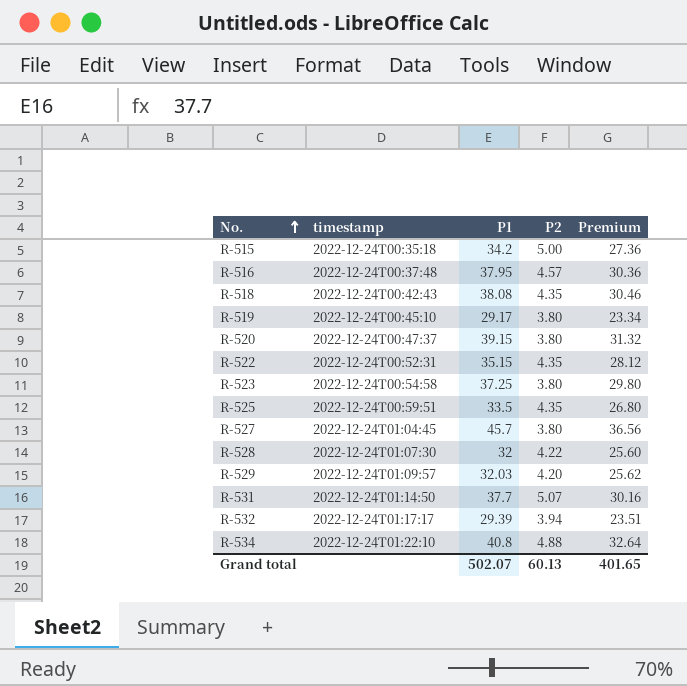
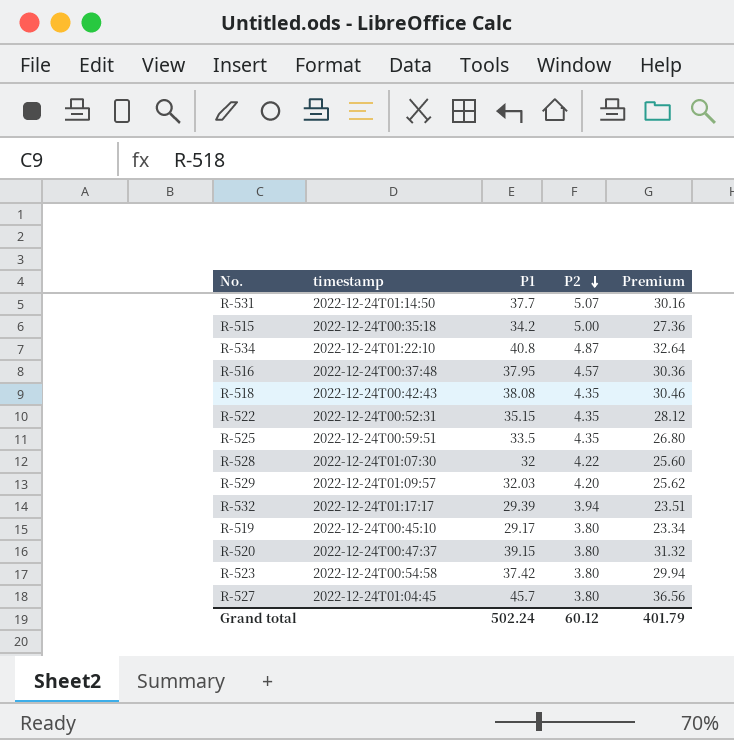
row order: No. ascending -> P2 descending
R-534 | P2: 4.88 -> 4.87
R-523 | P1: 37.25 -> 37.42
R-523 | Premium: 29.80 -> 29.94
Grand total | P1: 502.07 -> 502.24
Grand total | P2: 60.13 -> 60.12
Grand total | Premium: 401.65 -> 401.79

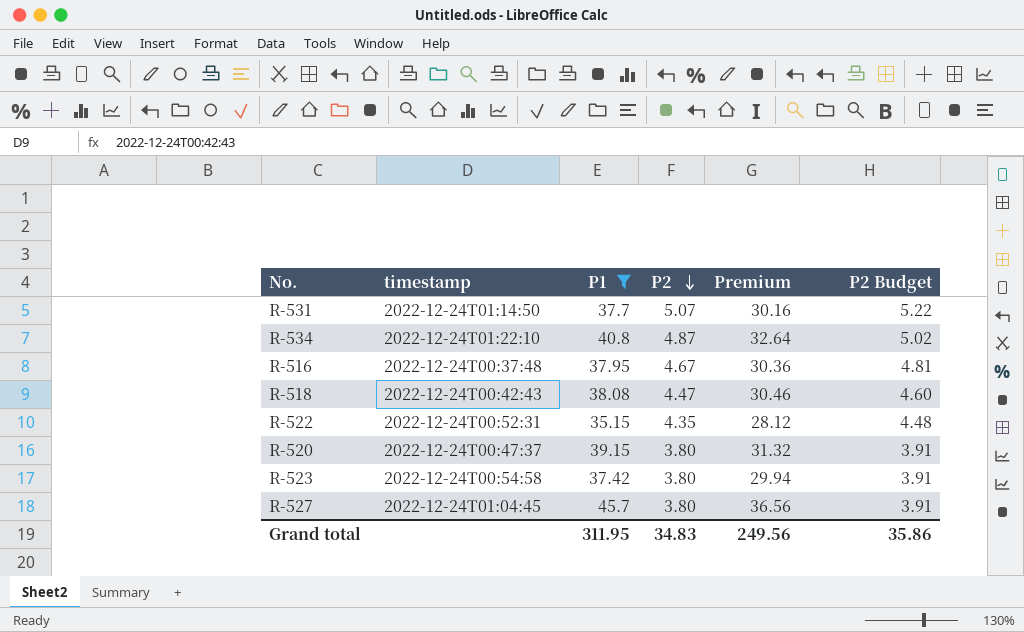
filter: none -> P1 >= 35.15
column P2 Budget | formula: none -> [P2] * 1.03
R-516 | P2: 4.57 -> 4.67
R-518 | P2: 4.35 -> 4.47
Grand total | P1: 502.24 -> 311.95
Grand total | P2: 60.12 -> 34.83
Grand total | Premium: 401.79 -> 249.56

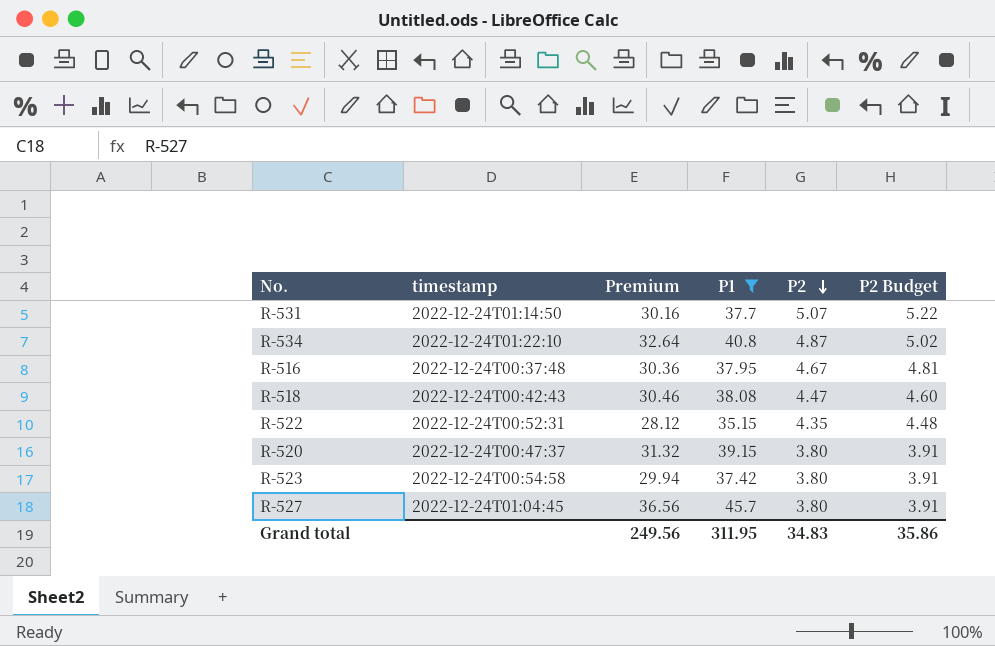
column Premium | position: 5 -> 3

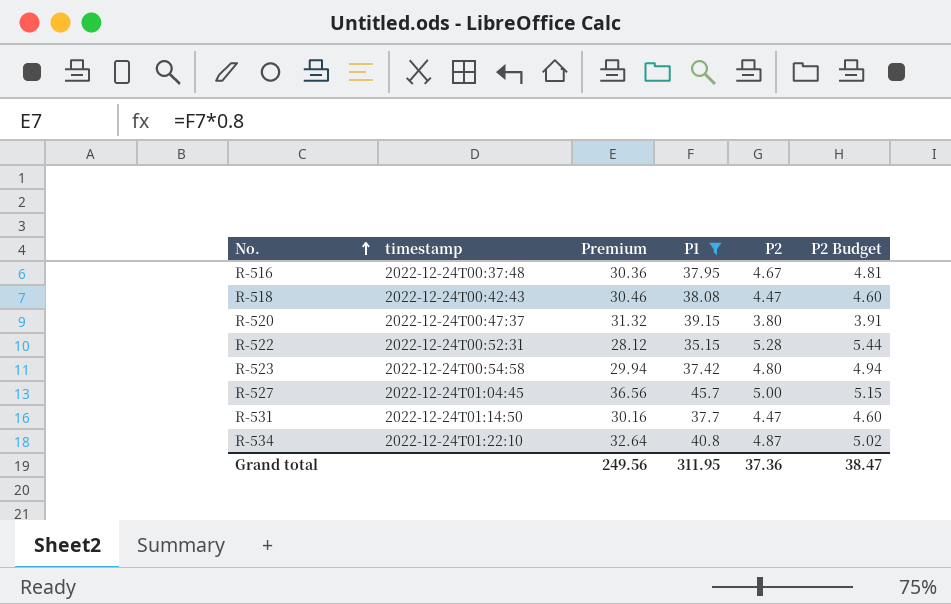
row order: P2 descending -> No. ascending
R-522 | P2: 4.35 -> 5.28
R-522 | P2 Budget: 4.48 -> 5.44
R-523 | P2: 3.80 -> 4.80
R-523 | P2 Budget: 3.91 -> 4.94
R-527 | P2: 3.80 -> 5.00
R-527 | P2 Budget: 3.91 -> 5.15
R-531 | P2: 5.07 -> 4.47
R-531 | P2 Budget: 5.22 -> 4.60
Grand total | P2: 34.83 -> 37.36
Grand total | P2 Budget: 35.86 -> 38.47

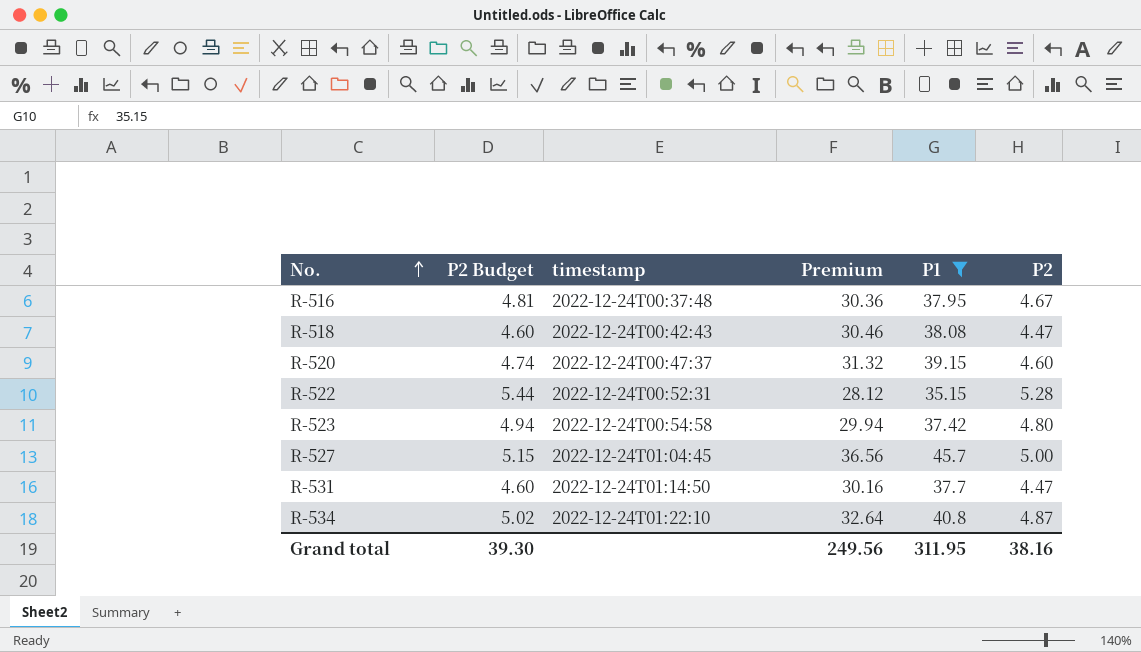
column P2 Budget | position: 6 -> 2
R-520 | P2 Budget: 3.91 -> 4.74
R-520 | P2: 3.80 -> 4.60
Grand total | P2 Budget: 38.47 -> 39.30
Grand total | P2: 37.36 -> 38.16

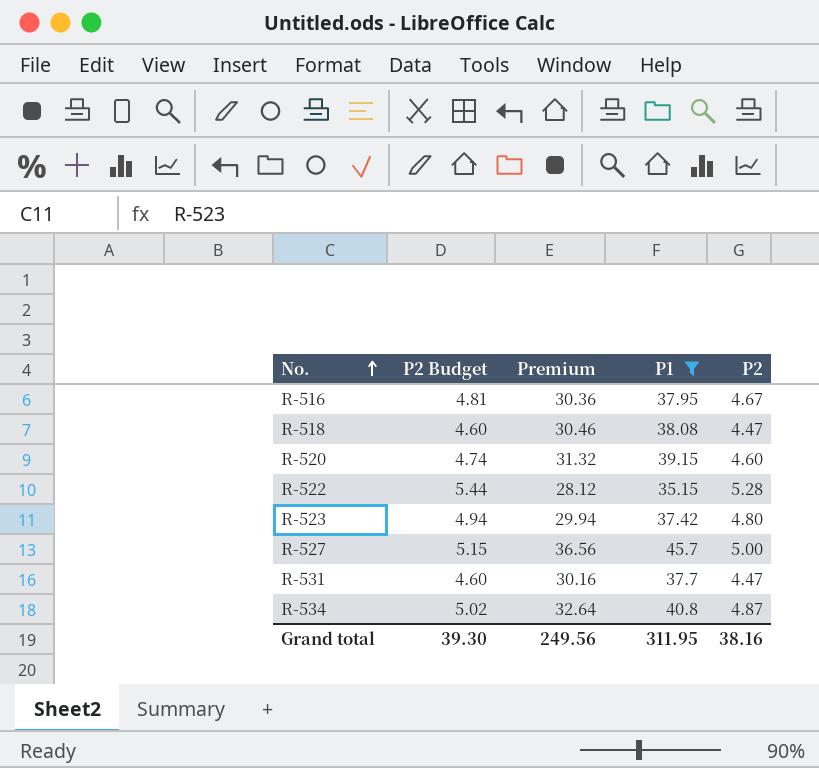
column timestamp | position: 3 -> none

